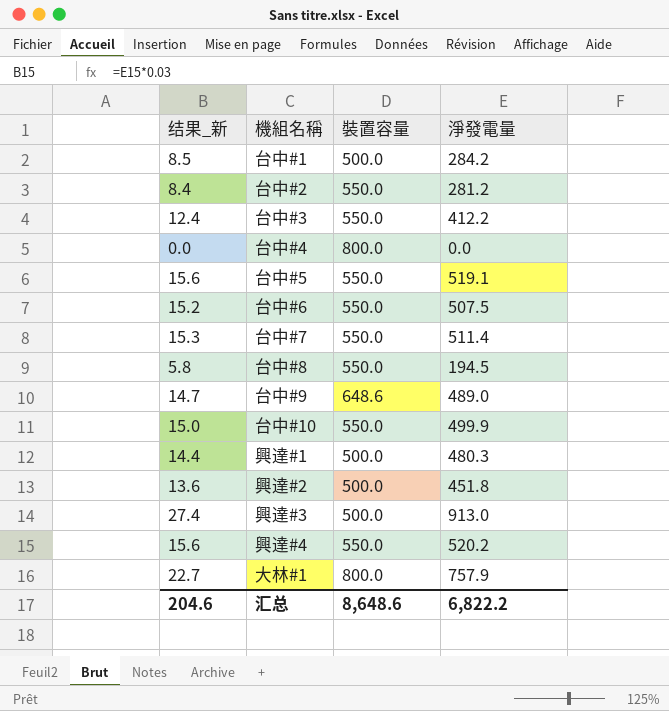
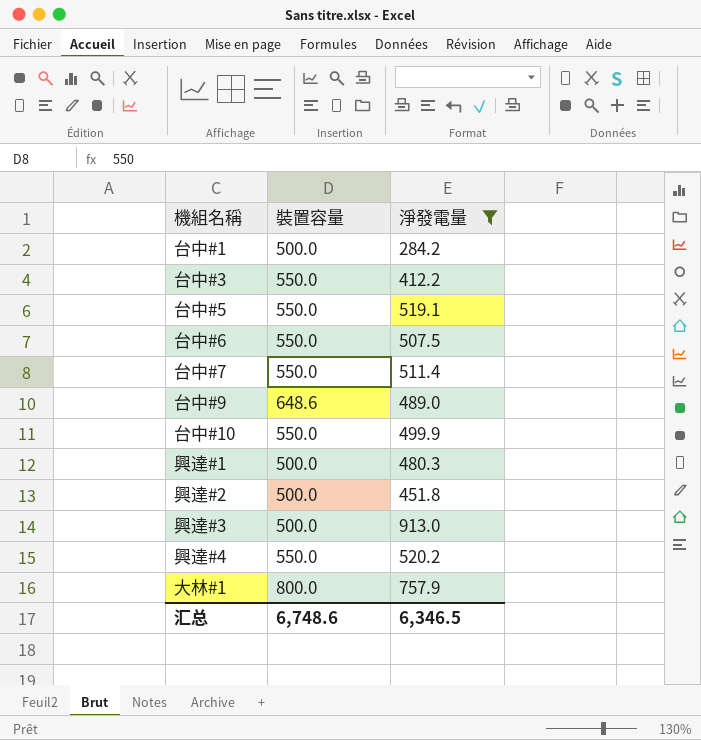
filter: none -> 淨發電量 >= 284.2
column 结果_新 | formula: [淨發電量] * 0.03 -> none
汇总 | 裝置容量: 8,648.6 -> 6,748.6
汇总 | 淨發電量: 6,822.2 -> 6,346.5

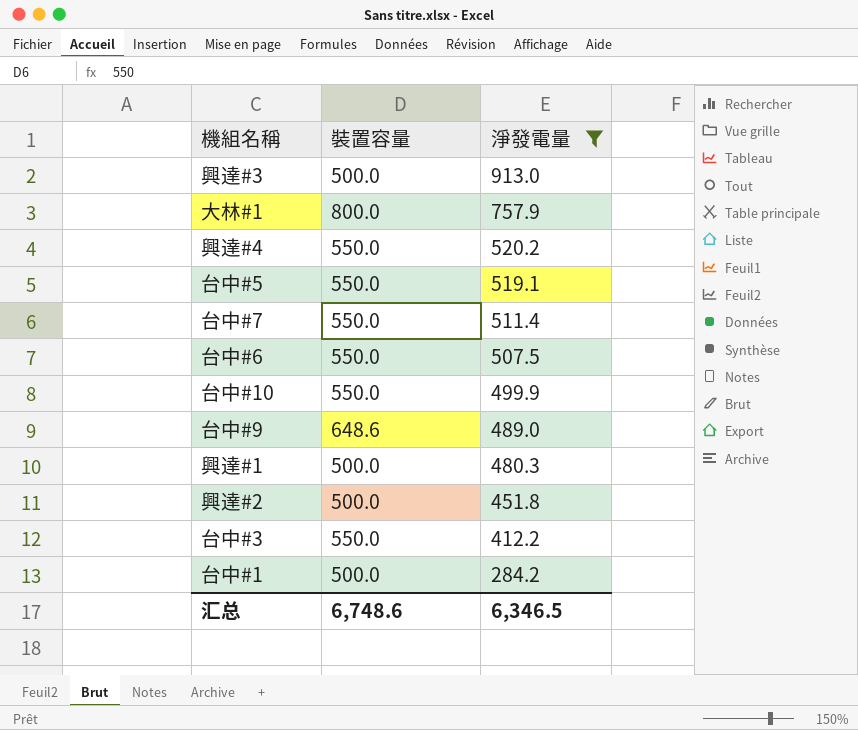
row order: none -> 淨發電量 descending

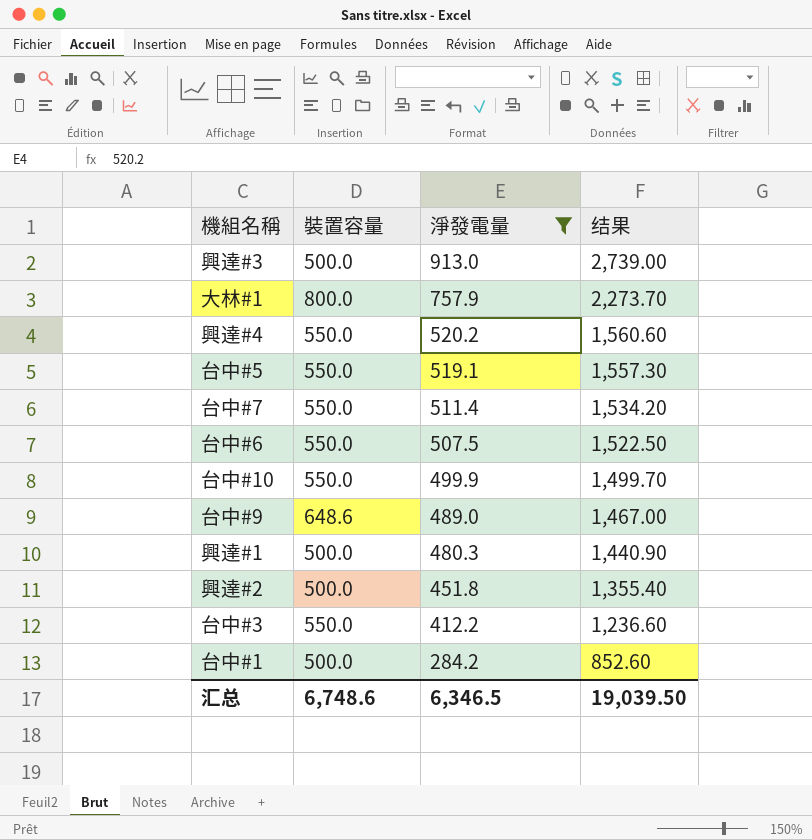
column 结果 | formula: none -> [淨發電量] * 3

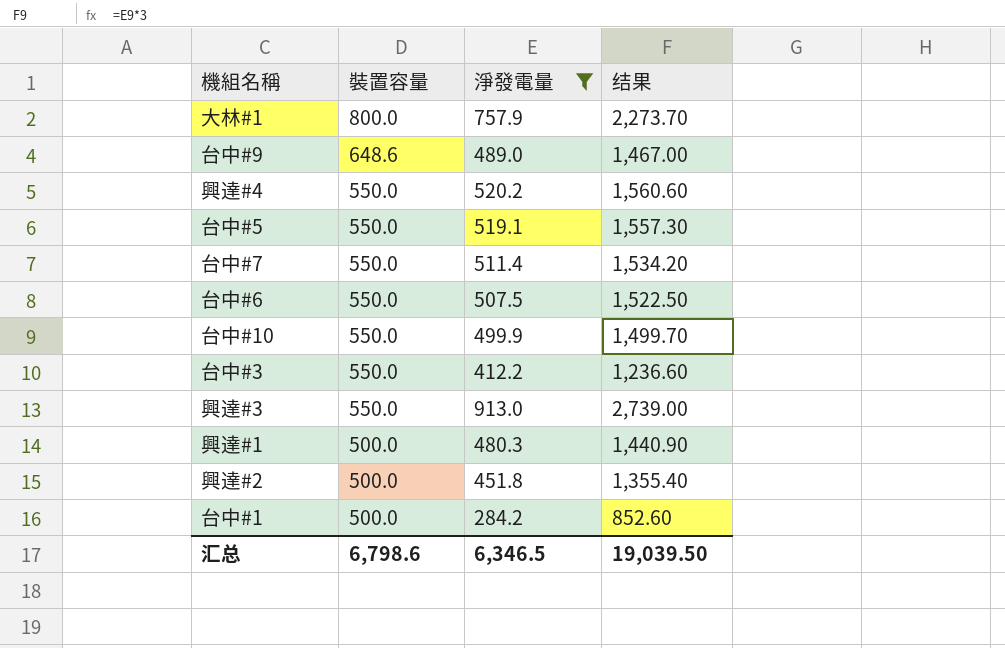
row order: 淨發電量 descending -> 裝置容量 descending
興達#3 | 裝置容量: 500.0 -> 550.0
汇总 | 裝置容量: 6,748.6 -> 6,798.6

